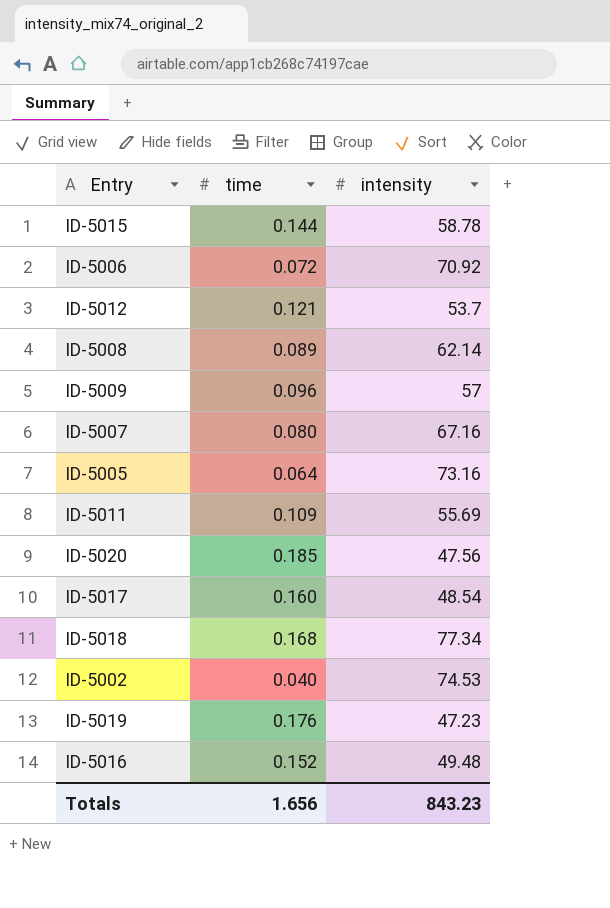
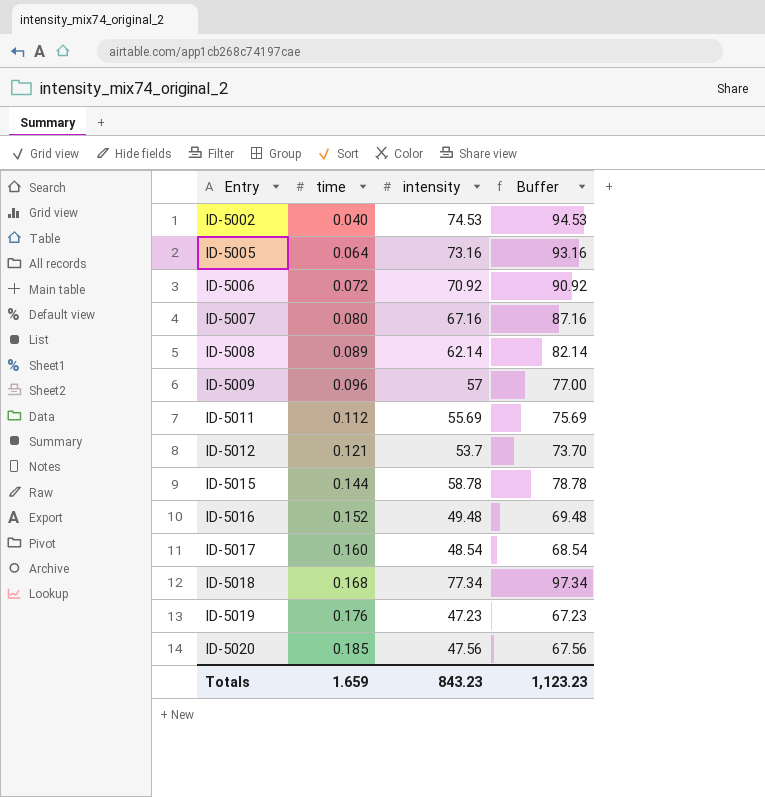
row order: none -> Entry ascending
column Buffer | formula: none -> [intensity] + 20
ID-5011 | time: 0.109 -> 0.112
Totals | time: 1.656 -> 1.659

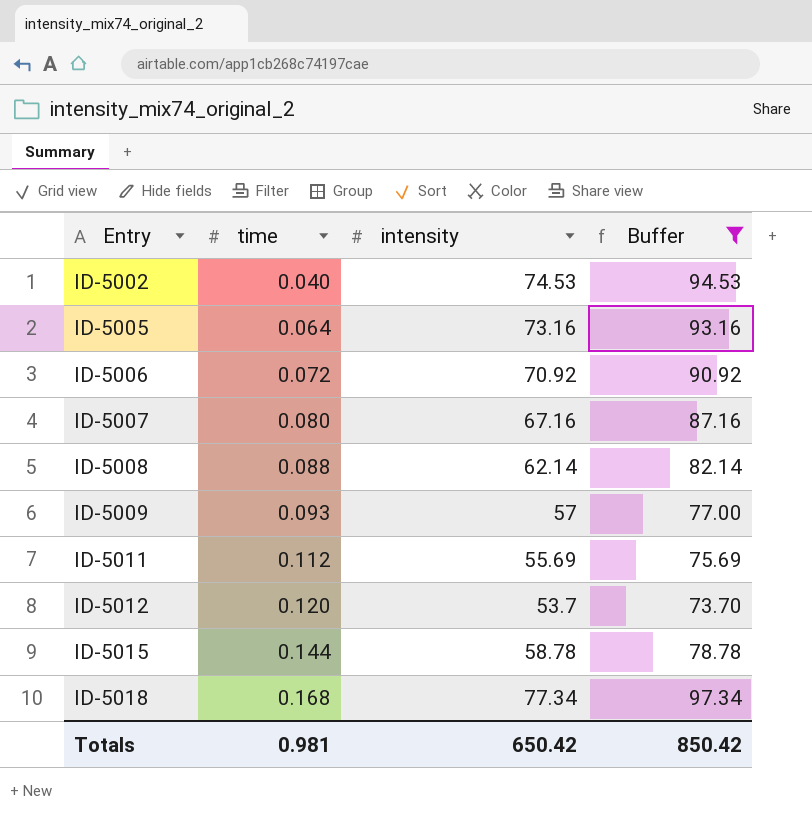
filter: none -> Buffer >= 73.70
ID-5008 | time: 0.089 -> 0.088
ID-5009 | time: 0.096 -> 0.093
ID-5012 | time: 0.121 -> 0.120
Totals | time: 1.659 -> 0.981
Totals | intensity: 843.23 -> 650.42
Totals | Buffer: 1,123.23 -> 850.42

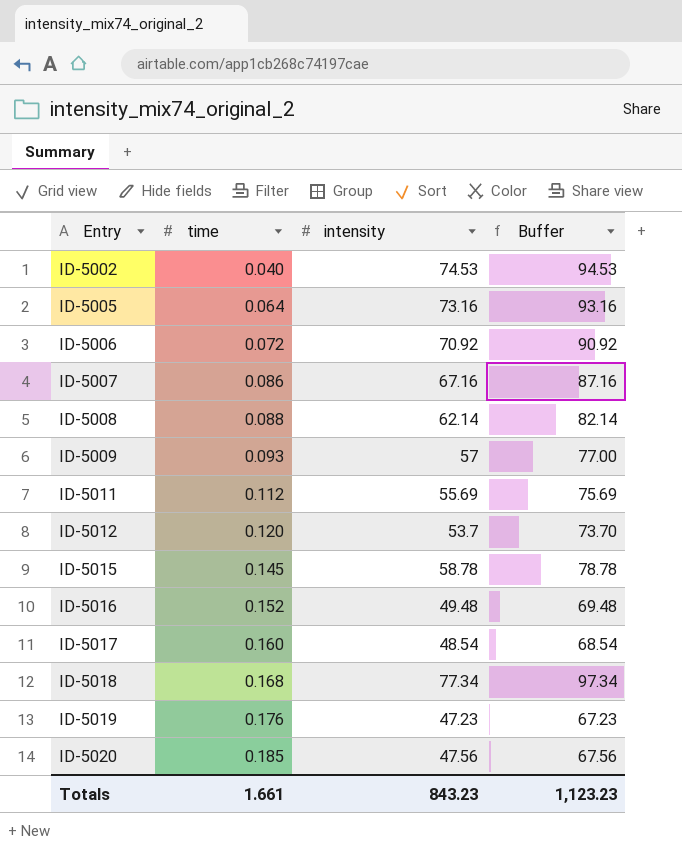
filter: Buffer >= 73.70 -> none
ID-5007 | time: 0.080 -> 0.086
ID-5015 | time: 0.144 -> 0.145
Totals | time: 0.981 -> 1.661
Totals | intensity: 650.42 -> 843.23
Totals | Buffer: 850.42 -> 1,123.23

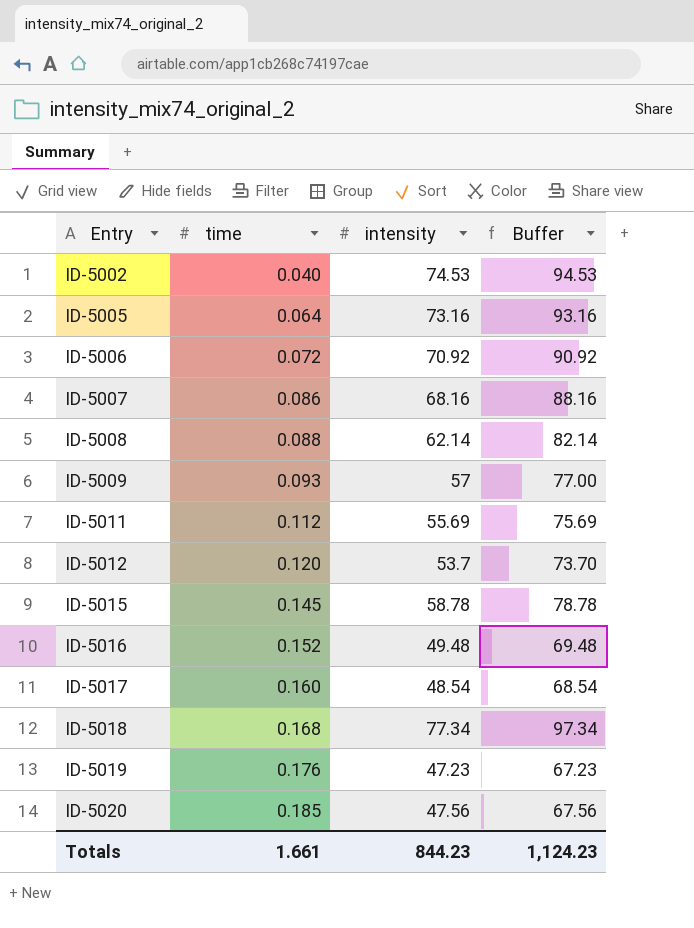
ID-5007 | intensity: 67.16 -> 68.16
ID-5007 | Buffer: 87.16 -> 88.16
Totals | intensity: 843.23 -> 844.23
Totals | Buffer: 1,123.23 -> 1,124.23

